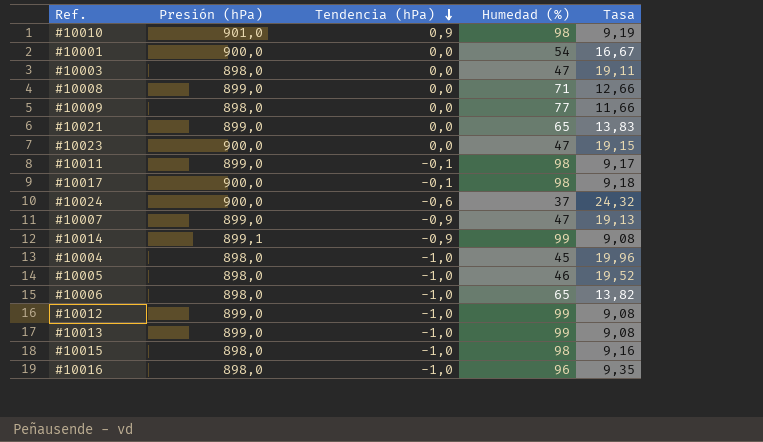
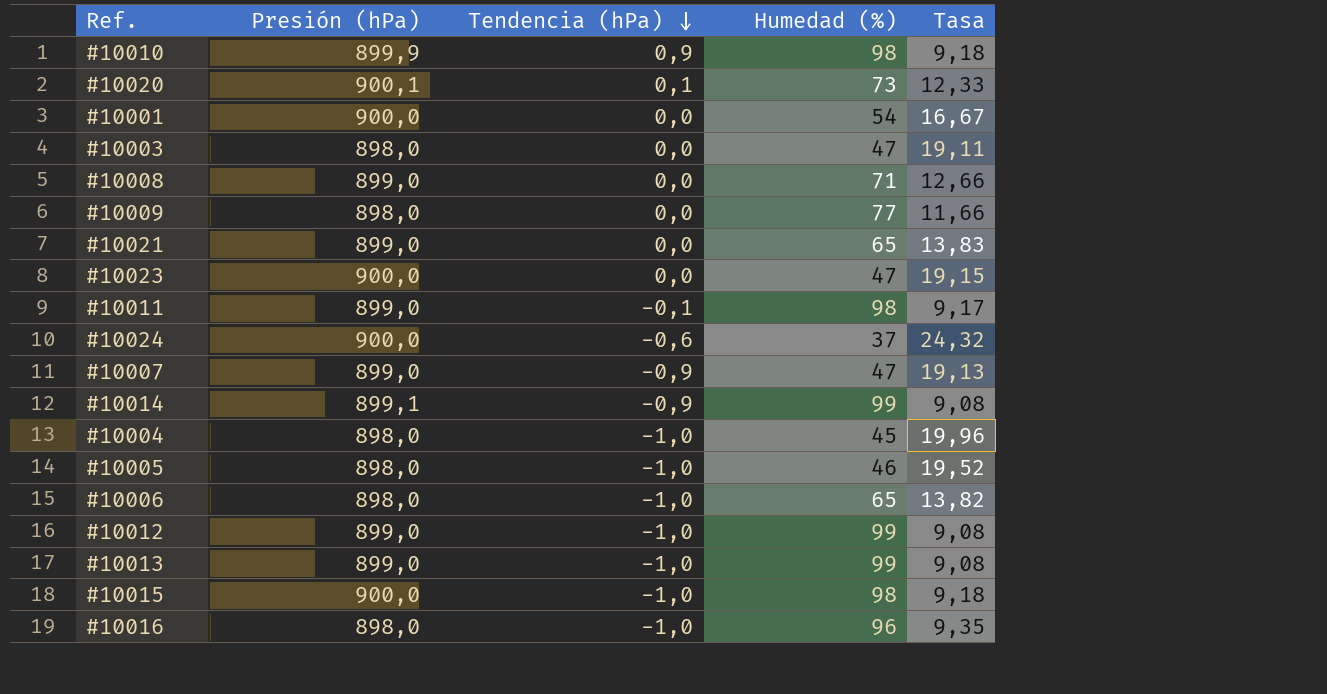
row #10017: 900,0 | -0,1 | 98 | 9,18 -> none
#10010 | Presión (hPa): 901,0 -> 899,9
#10010 | Tasa: 9,19 -> 9,18
row #10020: none -> 900,1 | 0,1 | 73 | 12,33
#10015 | Presión (hPa): 898,0 -> 900,0
#10015 | Tasa: 9,16 -> 9,18

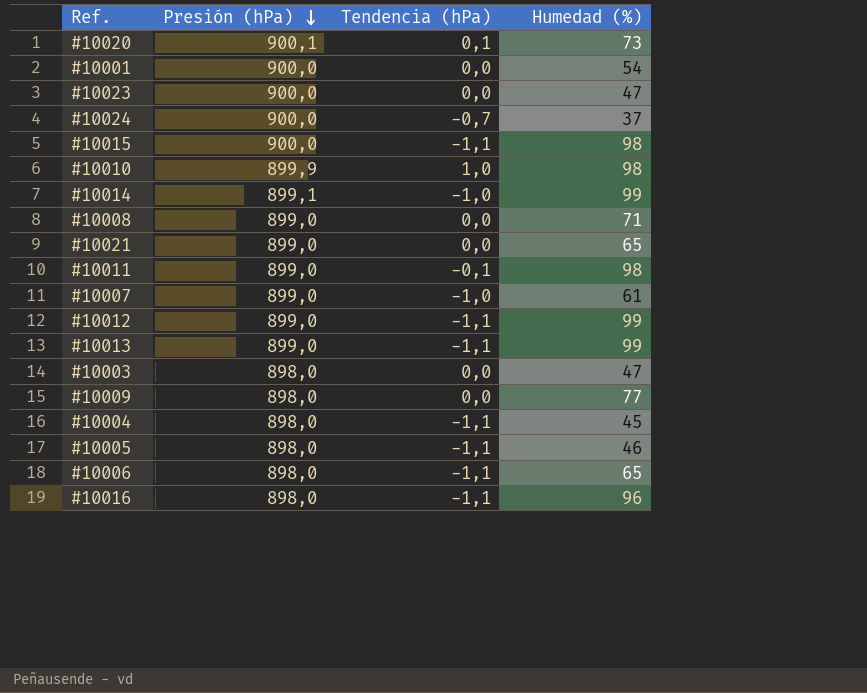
row order: Tendencia (hPa) descending -> Presión (hPa) descending
column Tasa | formula: [Presión (hPa)] / [Humedad (%)] -> none
#10024 | Tendencia (hPa): -0,6 -> -0,7
#10015 | Tendencia (hPa): -1,0 -> -1,1
#10010 | Tendencia (hPa): 0,9 -> 1,0
#10014 | Tendencia (hPa): -0,9 -> -1,0
#10007 | Tendencia (hPa): -0,9 -> -1,0
#10007 | Humedad (%): 47 -> 61
#10012 | Tendencia (hPa): -1,0 -> -1,1
#10013 | Tendencia (hPa): -1,0 -> -1,1
#10004 | Tendencia (hPa): -1,0 -> -1,1
#10005 | Tendencia (hPa): -1,0 -> -1,1
#10006 | Tendencia (hPa): -1,0 -> -1,1
#10016 | Tendencia (hPa): -1,0 -> -1,1

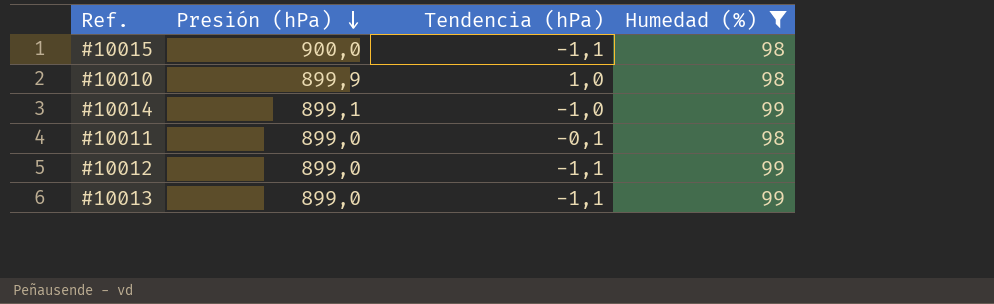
filter: none -> Humedad (%) >= 98

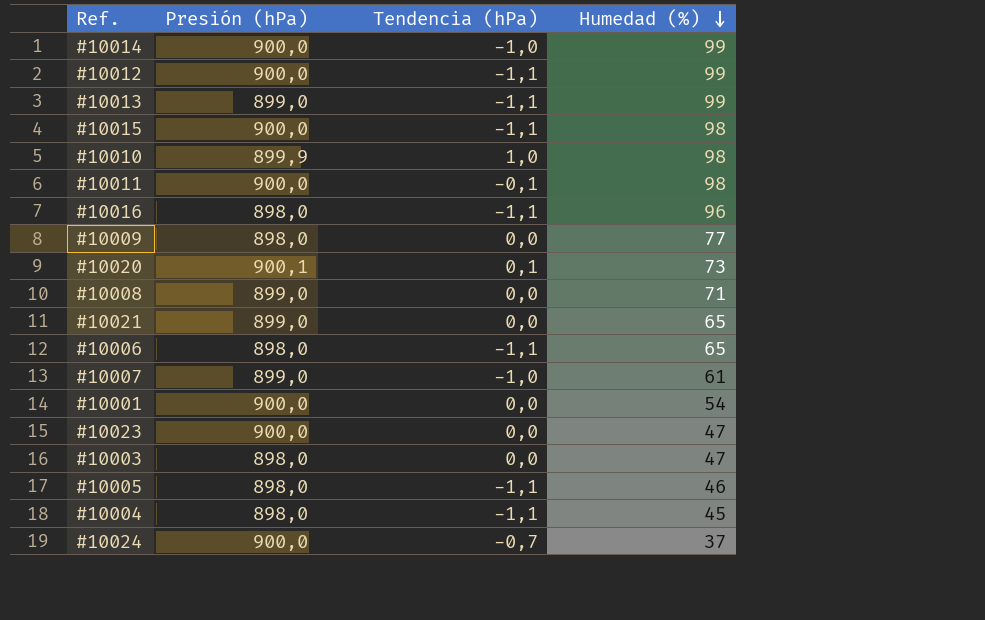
filter: Humedad (%) >= 98 -> none
row order: Presión (hPa) descending -> Humedad (%) descending
#10014 | Presión (hPa): 899,1 -> 900,0
#10012 | Presión (hPa): 899,0 -> 900,0
#10011 | Presión (hPa): 899,0 -> 900,0

